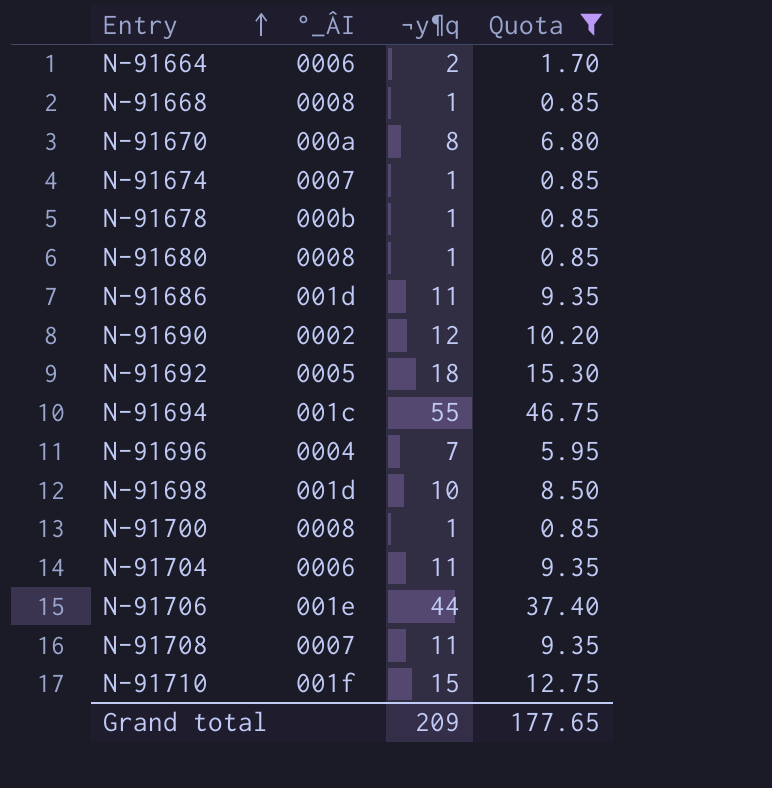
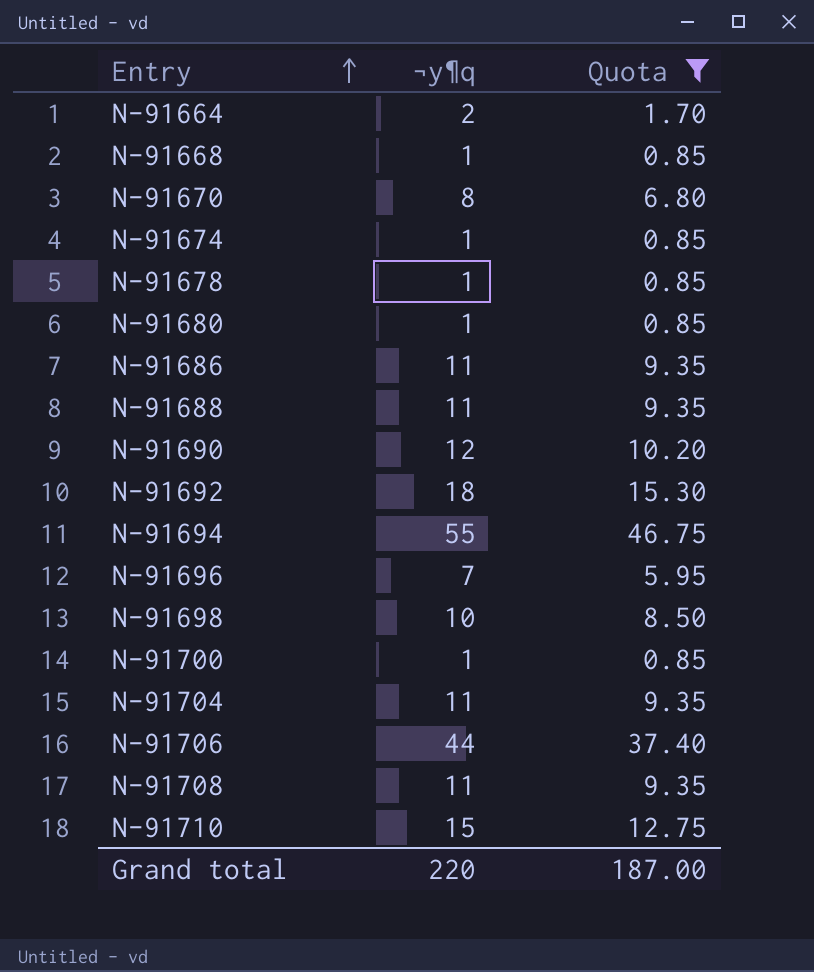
column °_ÂI | position: 2 -> none
row N-91688: none -> 11 | 9.35
Grand total | ¬y¶q: 209 -> 220
Grand total | Quota: 177.65 -> 187.00

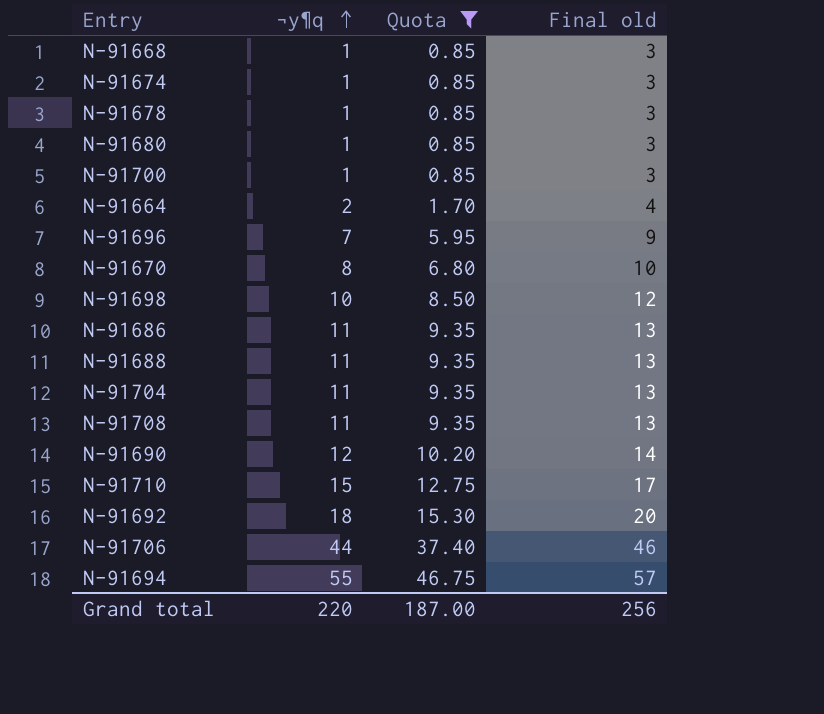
row order: Entry ascending -> ¬y¶q ascending
column Final old | formula: none -> [¬y¶q] + 2

